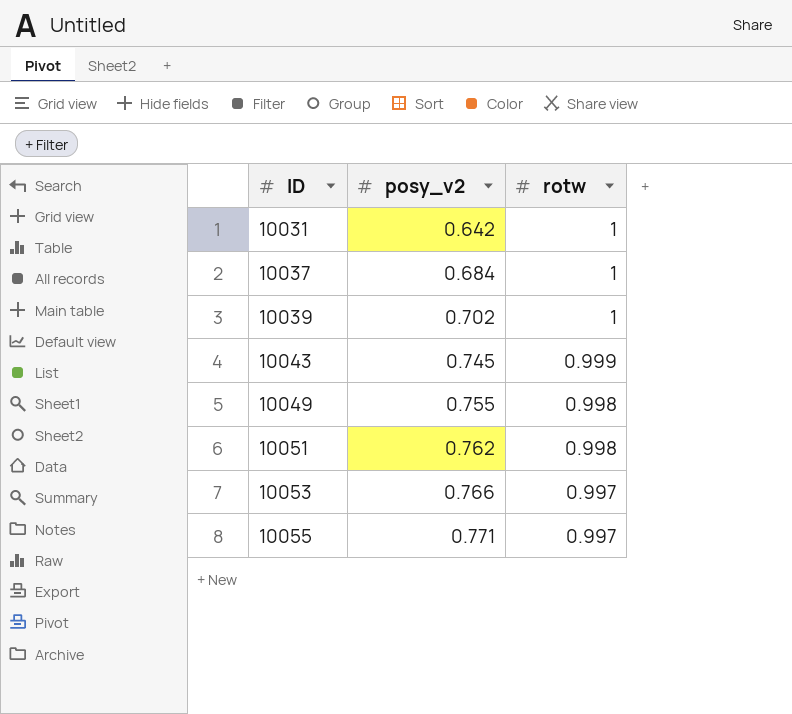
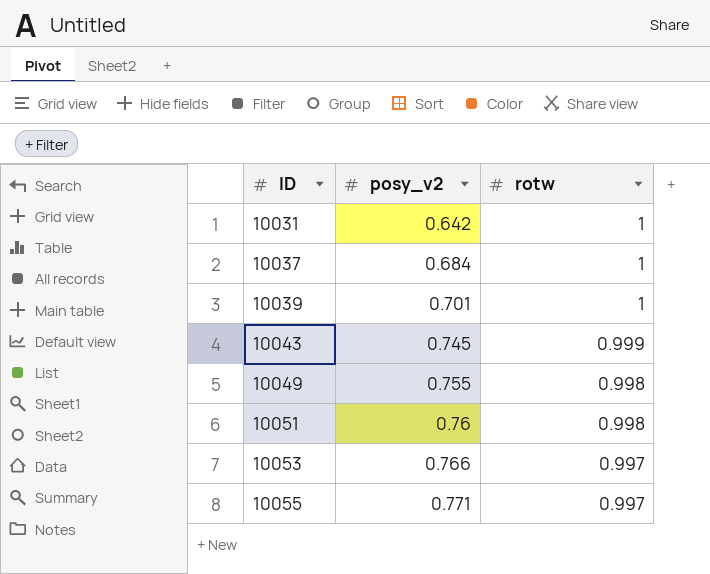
10039 | posy_v2: 0.702 -> 0.701
10051 | posy_v2: 0.762 -> 0.76

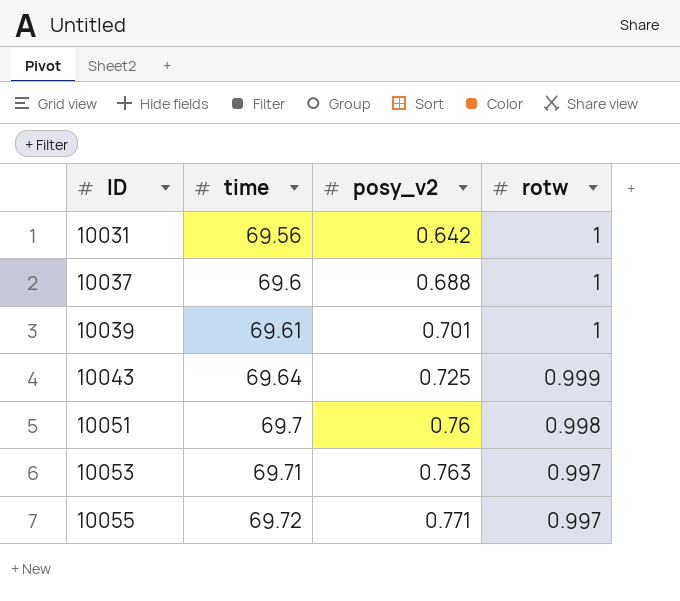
column time | position: none -> 2
row 10049: 0.755 | 0.998 -> none
10037 | posy_v2: 0.684 -> 0.688
10043 | posy_v2: 0.745 -> 0.725
10053 | posy_v2: 0.766 -> 0.763

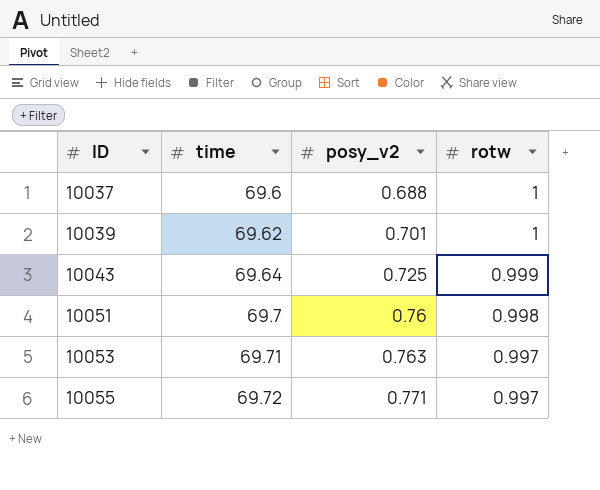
row 10031: 69.56 | 0.642 | 1 -> none
10039 | time: 69.61 -> 69.62

